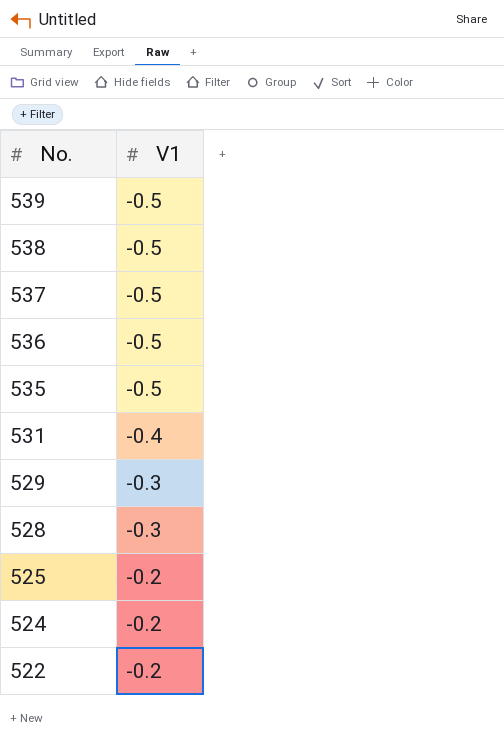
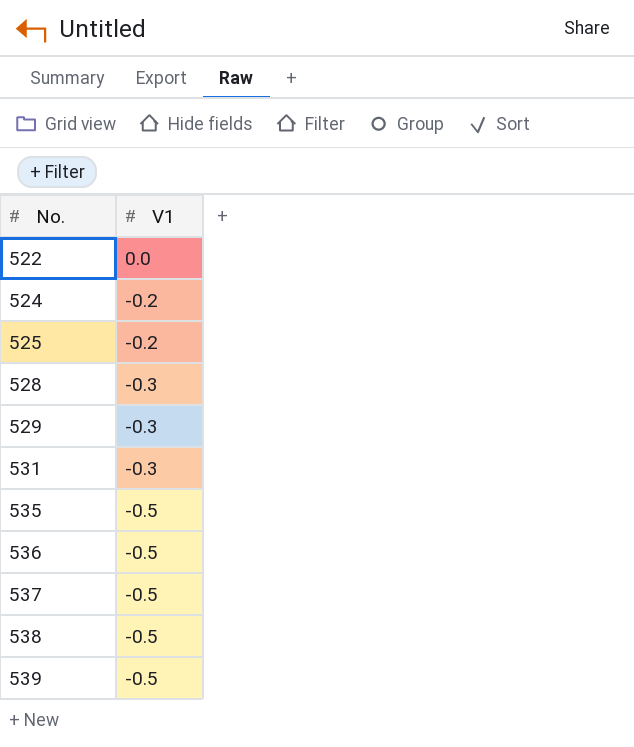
row order: No. descending -> No. ascending
522 | V1: -0.2 -> 0.0
531 | V1: -0.4 -> -0.3

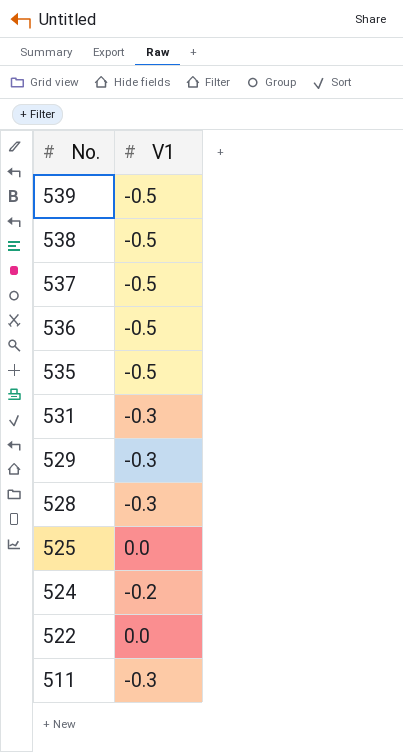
row order: No. ascending -> No. descending
525 | V1: -0.2 -> 0.0
row 511: none -> -0.3

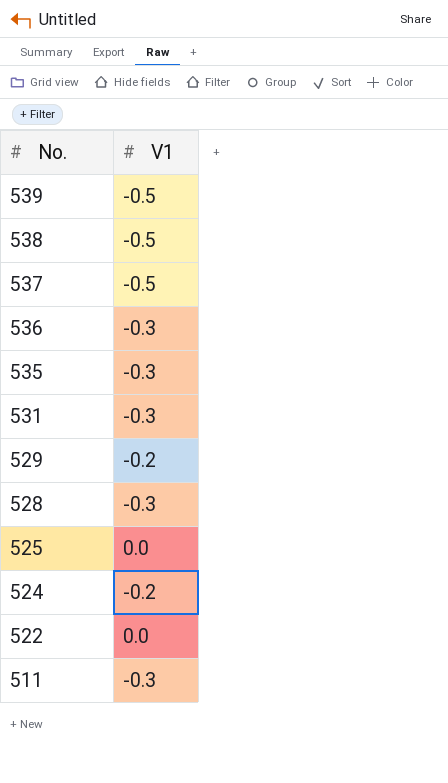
536 | V1: -0.5 -> -0.3
535 | V1: -0.5 -> -0.3
529 | V1: -0.3 -> -0.2

